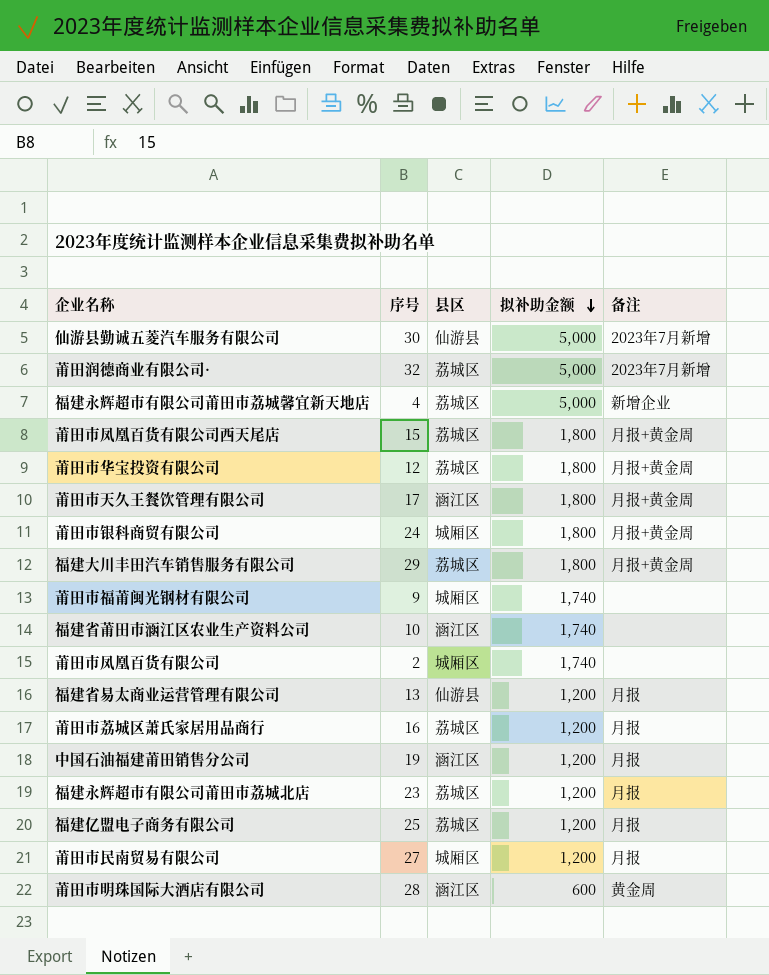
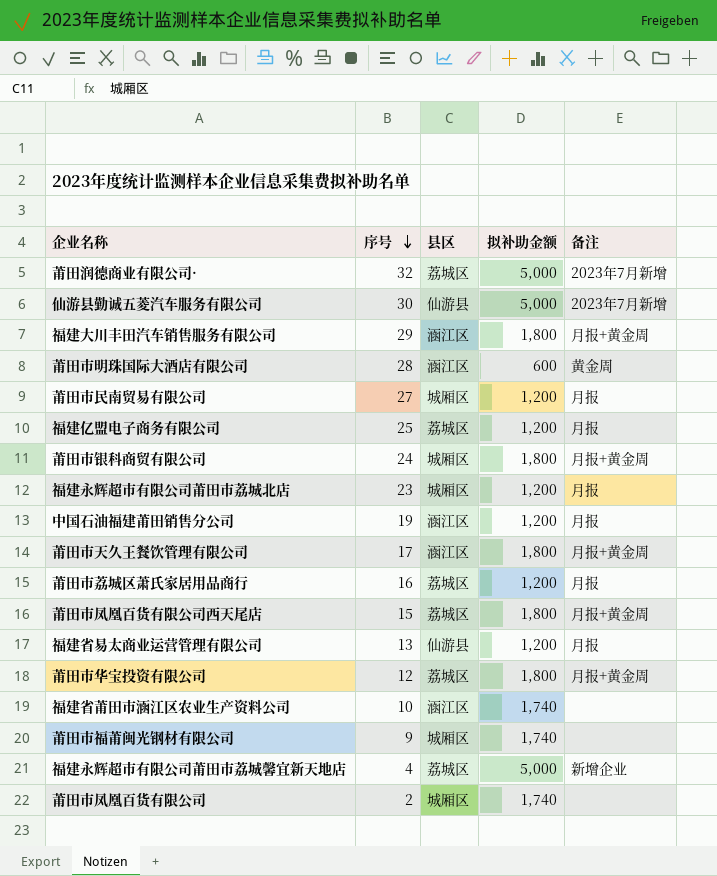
row order: 拟补助金额 descending -> 序号 descending
福建大川丰田汽车销售服务有限公司 | 县区: 荔城区 -> 涵江区
福建永辉超市有限公司莆田市荔城北店 | 县区: 荔城区 -> 城厢区

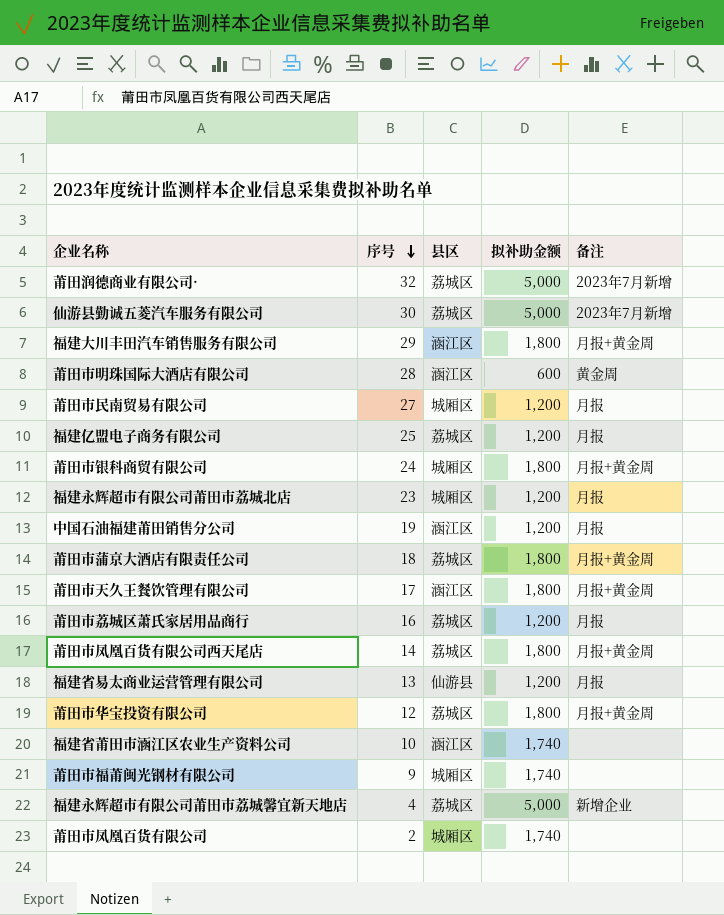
仙游县勤诚五菱汽车服务有限公司 | 县区: 仙游县 -> 荔城区
row 莆田市蒲京大酒店有限责任公司: none -> 18 | 荔城区 | 1,800 | 月报+黄金周
莆田市凤凰百货有限公司西天尾店 | 序号: 15 -> 14

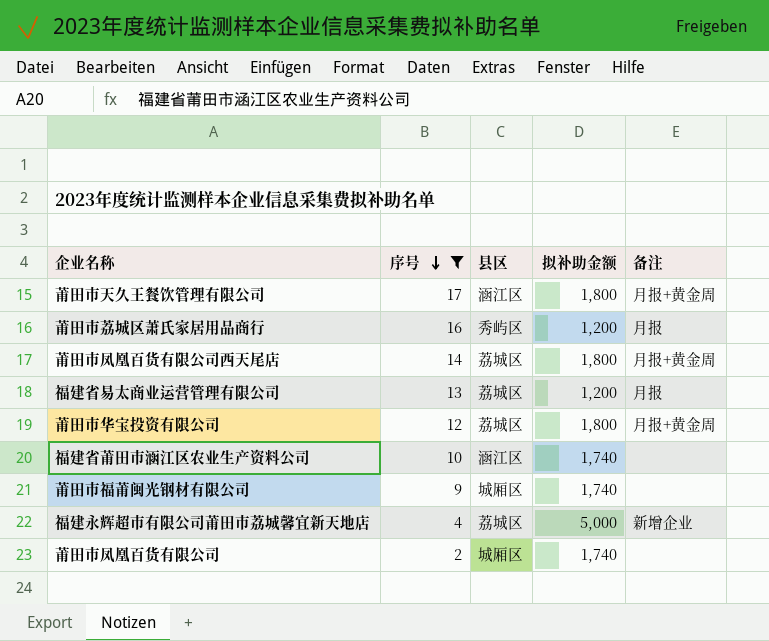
filter: none -> 序号 <= 17
莆田市荔城区萧氏家居用品商行 | 县区: 荔城区 -> 秀屿区
福建省易太商业运营管理有限公司 | 县区: 仙游县 -> 荔城区

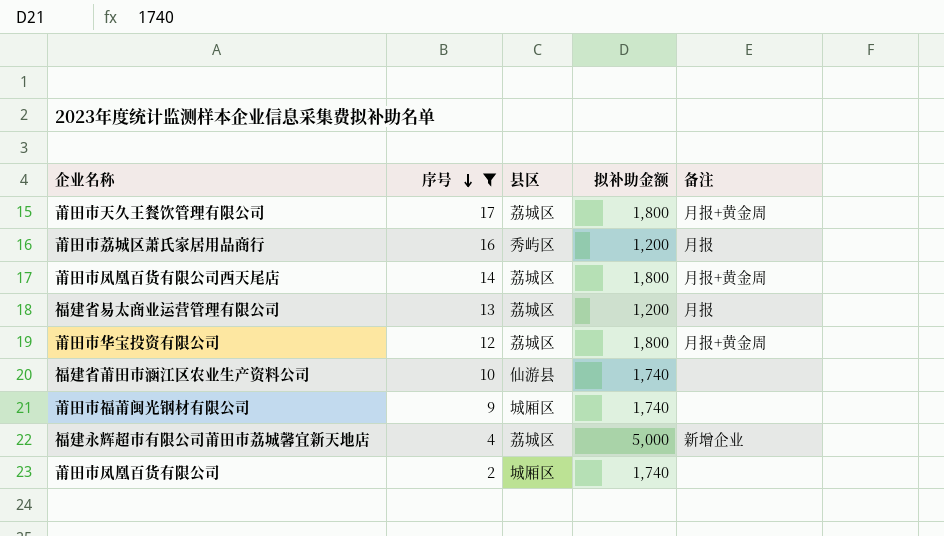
莆田市天久王餐饮管理有限公司 | 县区: 涵江区 -> 荔城区
福建省莆田市涵江区农业生产资料公司 | 县区: 涵江区 -> 仙游县

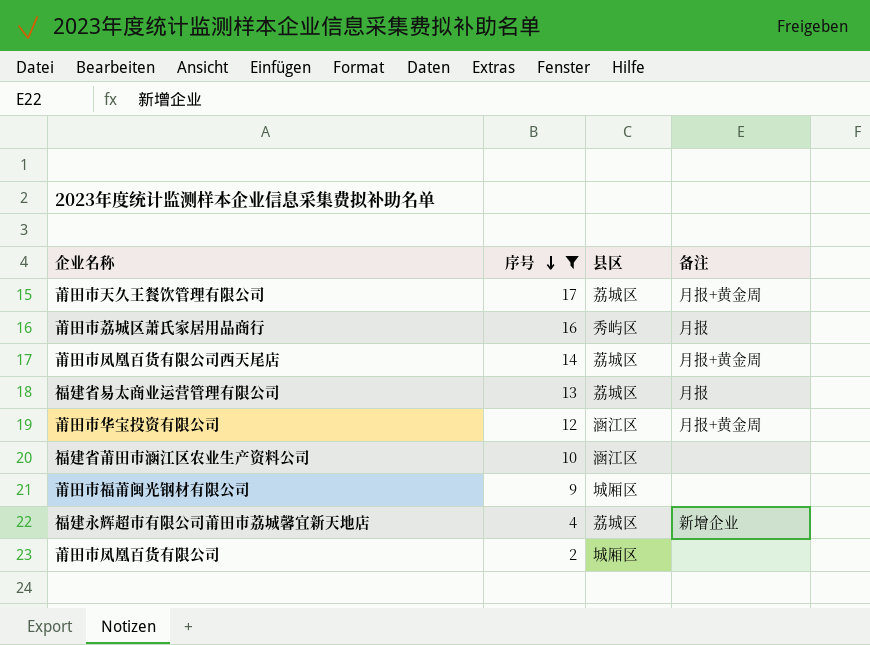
column 拟补助金额 | position: 4 -> none
莆田市华宝投资有限公司 | 县区: 荔城区 -> 涵江区
福建省莆田市涵江区农业生产资料公司 | 县区: 仙游县 -> 涵江区

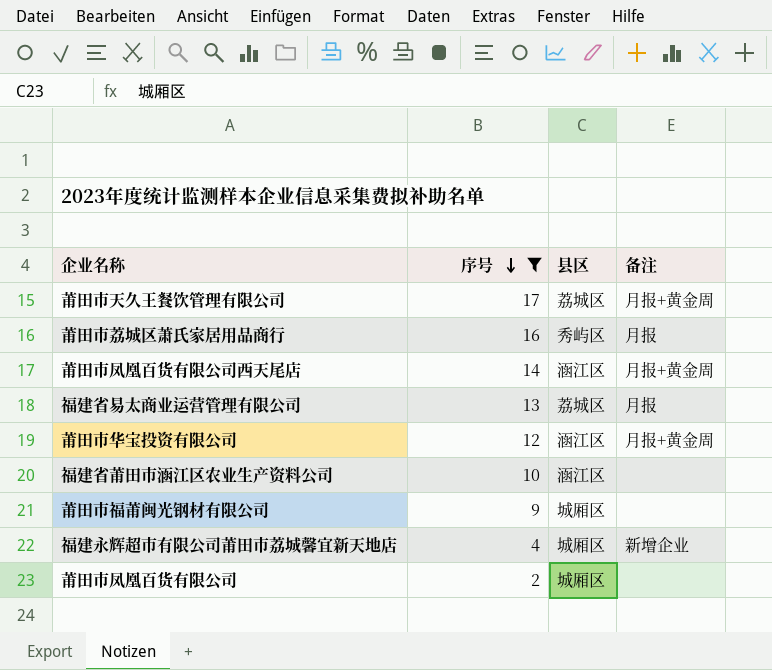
莆田市凤凰百货有限公司西天尾店 | 县区: 荔城区 -> 涵江区
福建永辉超市有限公司莆田市荔城馨宜新天地店 | 县区: 荔城区 -> 城厢区

